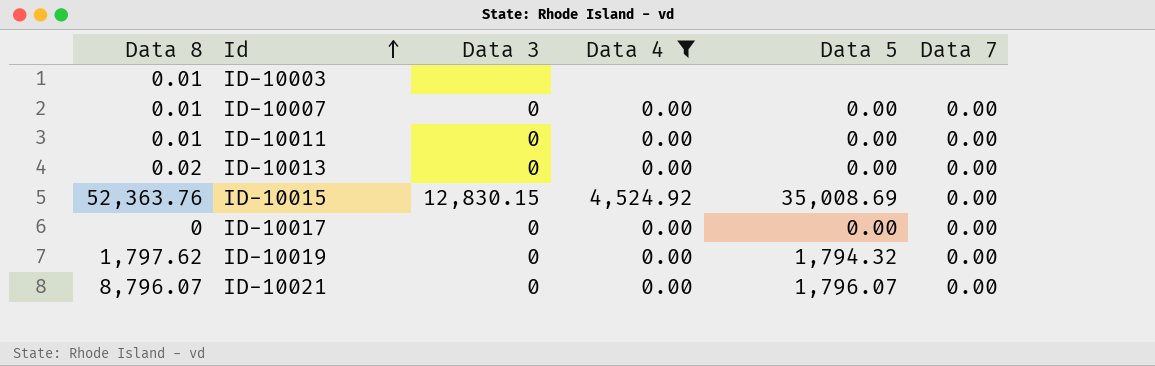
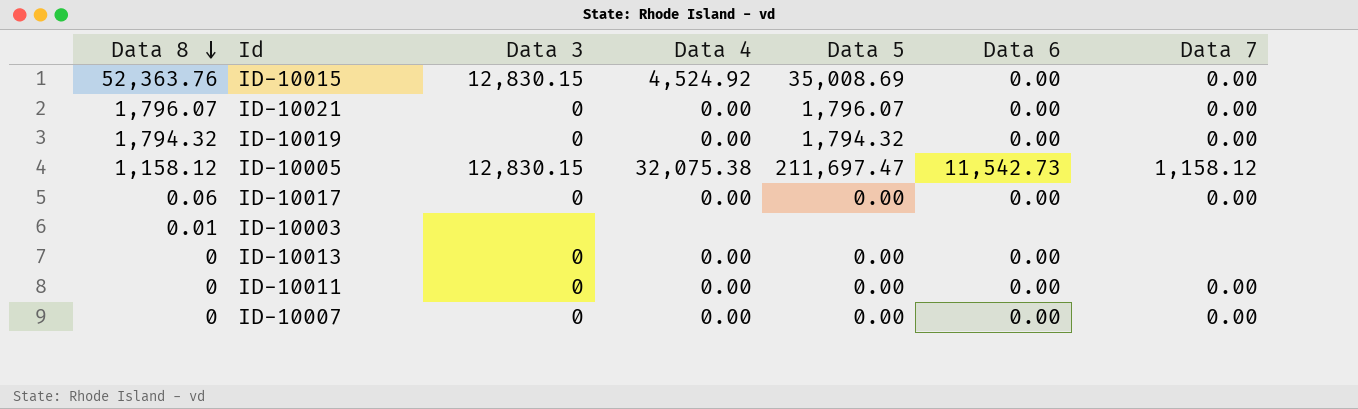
filter: Data 4 != 32,075.38 -> none
row order: Id ascending -> Data 8 descending
column Data 6 | position: none -> 6
ID-10021 | Data 8: 8,796.07 -> 1,796.07
ID-10019 | Data 8: 1,797.62 -> 1,794.32
ID-10017 | Data 8: 0 -> 0.06
ID-10013 | Data 8: 0.02 -> 0
ID-10013 | Data 7: 0.00 -> none
ID-10011 | Data 8: 0.01 -> 0
ID-10007 | Data 8: 0.01 -> 0

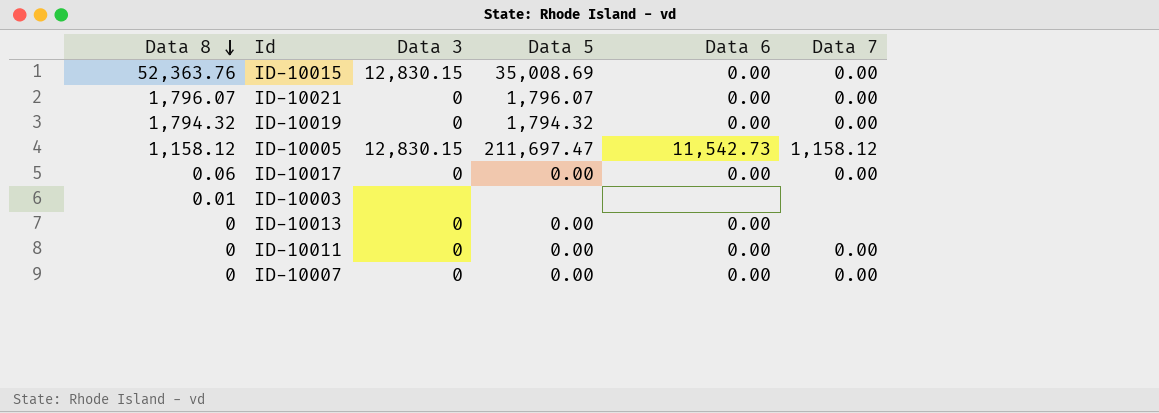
column Data 4 | position: 4 -> none

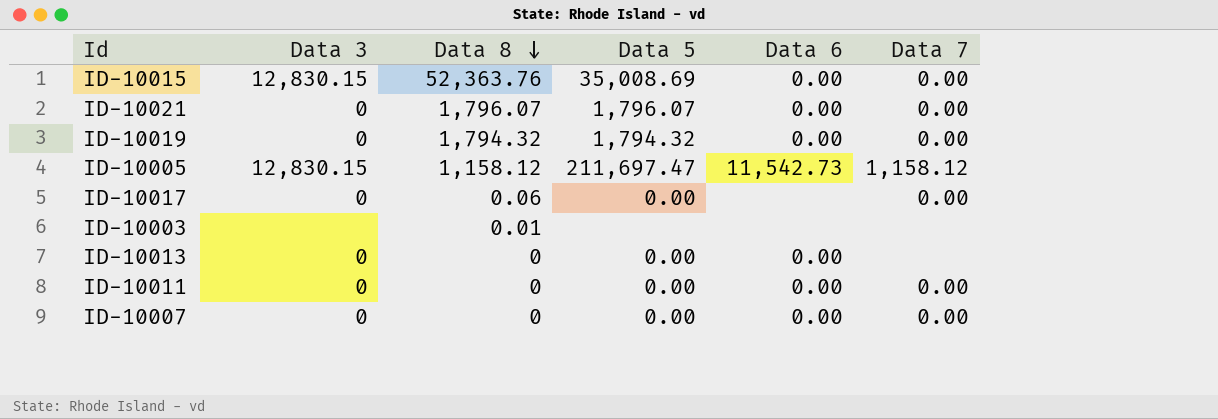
column Data 8 | position: 1 -> 3
ID-10017 | Data 6: 0.00 -> none

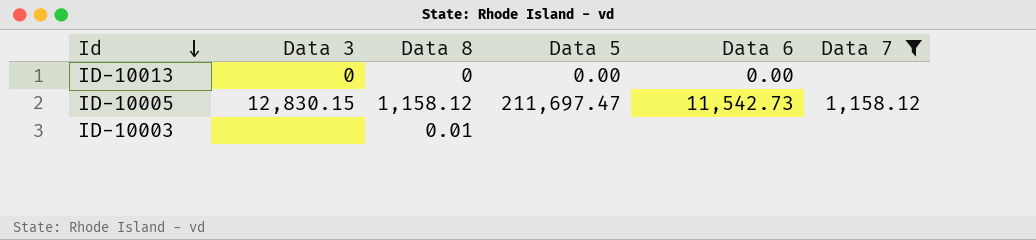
filter: none -> Data 7 != 0.00
row order: Data 8 descending -> Id descending

